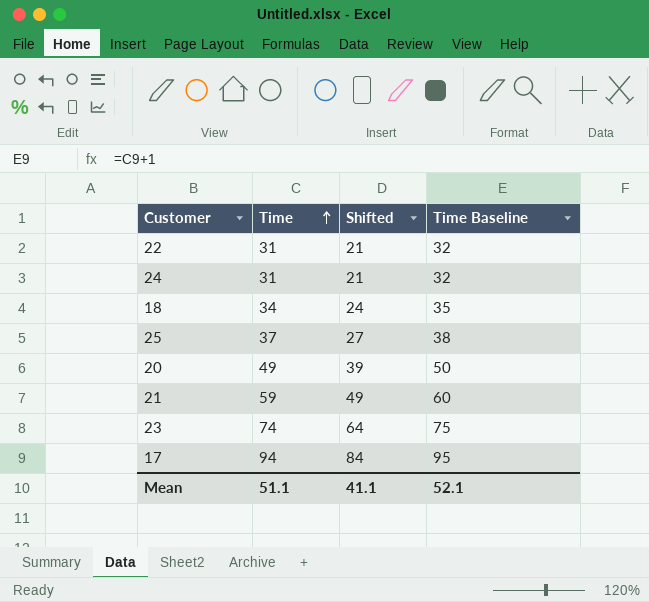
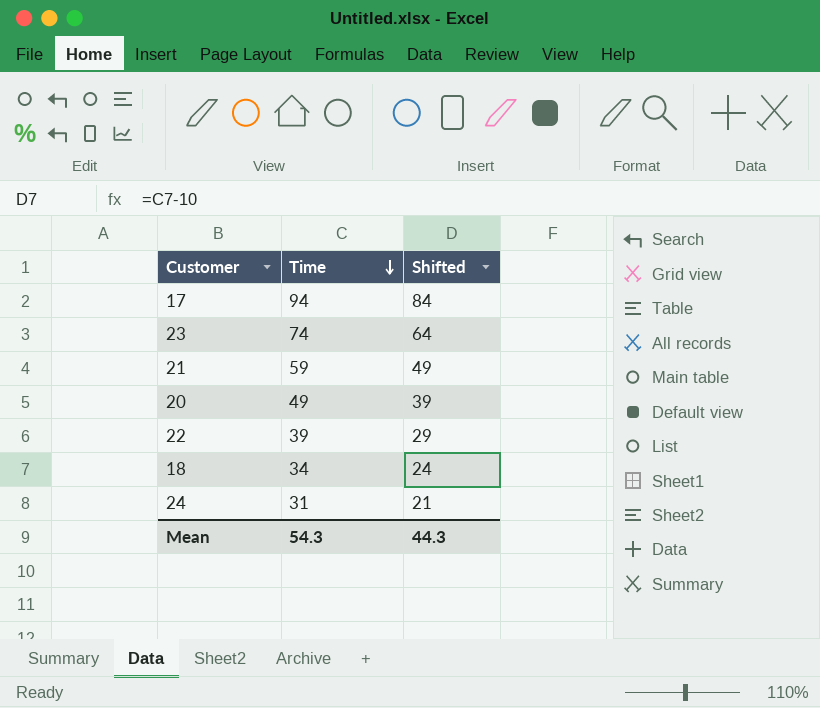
row order: Time ascending -> Time descending
column Time Baseline | formula: [Time] + 1 -> none
row 25: 37 | 27 | 38 -> none
22 | Time: 31 -> 39
22 | Shifted: 21 -> 29
Mean | Time: 51.1 -> 54.3
Mean | Shifted: 41.1 -> 44.3

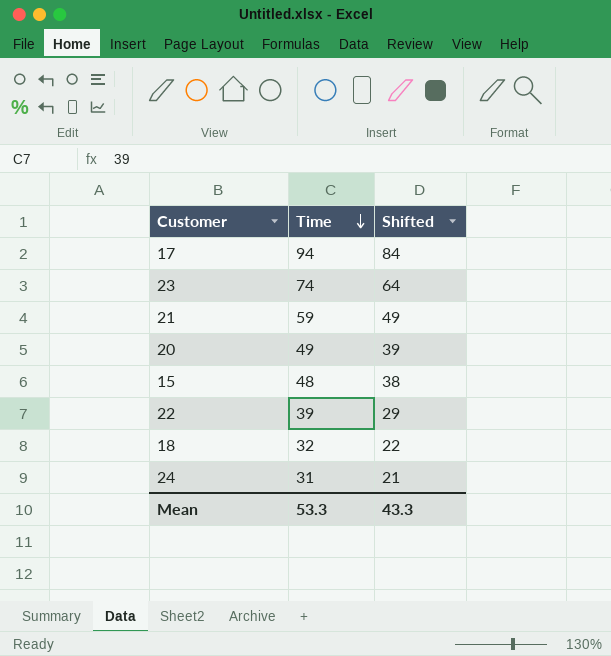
row 15: none -> 48 | 38
18 | Time: 34 -> 32
18 | Shifted: 24 -> 22
Mean | Time: 54.3 -> 53.3
Mean | Shifted: 44.3 -> 43.3

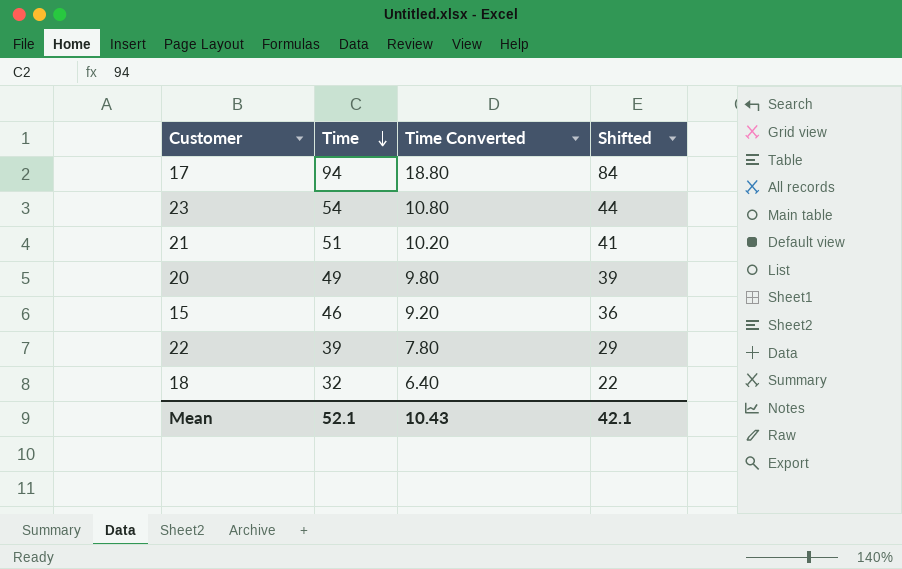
column Time Converted | formula: none -> [Time] * 0.2
row 24: 31 | 21 -> none
23 | Time: 74 -> 54
23 | Shifted: 64 -> 44
21 | Time: 59 -> 51
21 | Shifted: 49 -> 41
15 | Time: 48 -> 46
15 | Shifted: 38 -> 36
Mean | Time: 53.3 -> 52.1
Mean | Shifted: 43.3 -> 42.1

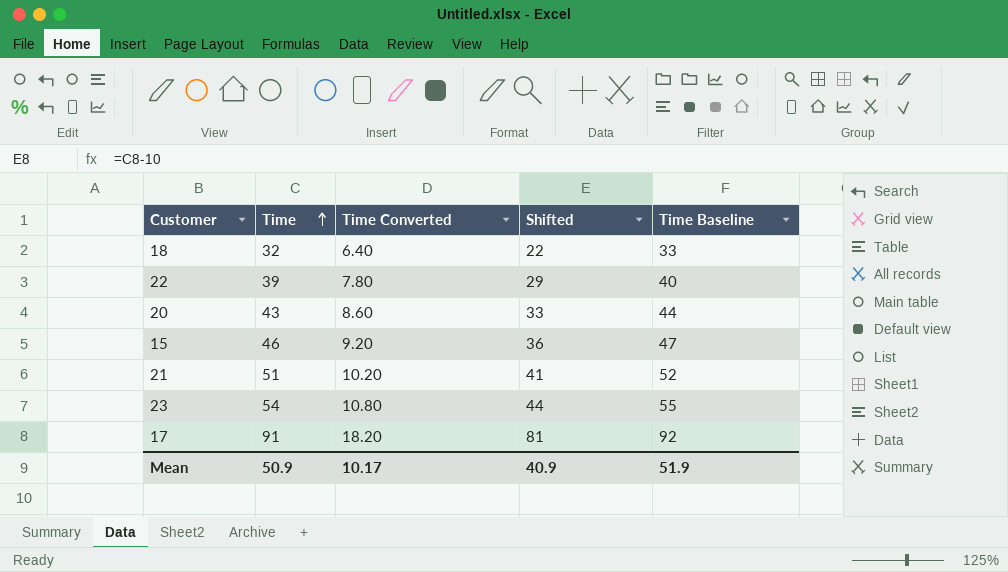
row order: Time descending -> Time ascending
column Time Baseline | formula: none -> [Time] + 1
20 | Time: 49 -> 43
20 | Time Converted: 9.80 -> 8.60
20 | Shifted: 39 -> 33
17 | Time: 94 -> 91
17 | Time Converted: 18.80 -> 18.20
17 | Shifted: 84 -> 81
Mean | Time: 52.1 -> 50.9
Mean | Time Converted: 10.43 -> 10.17
Mean | Shifted: 42.1 -> 40.9

